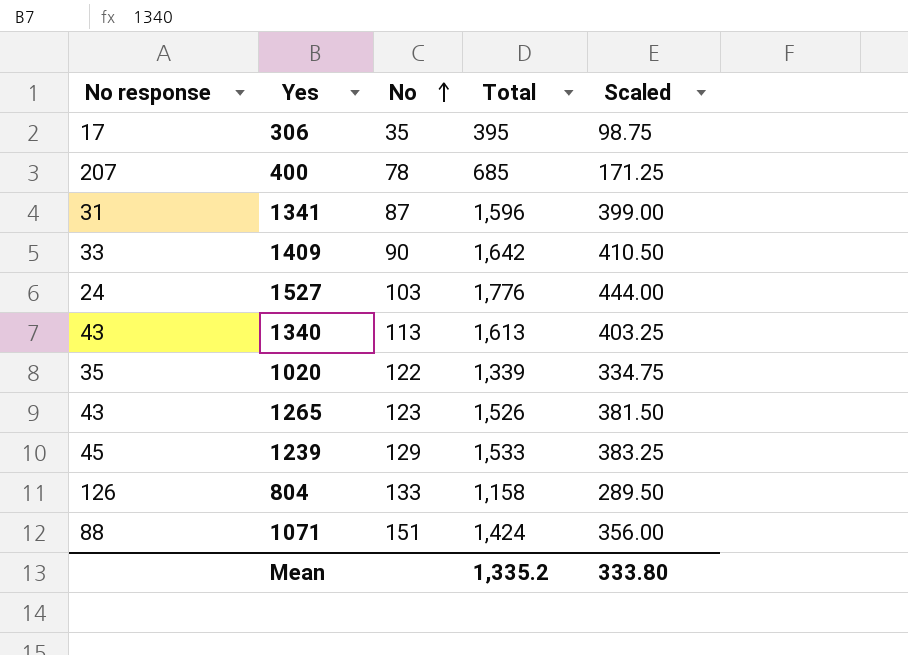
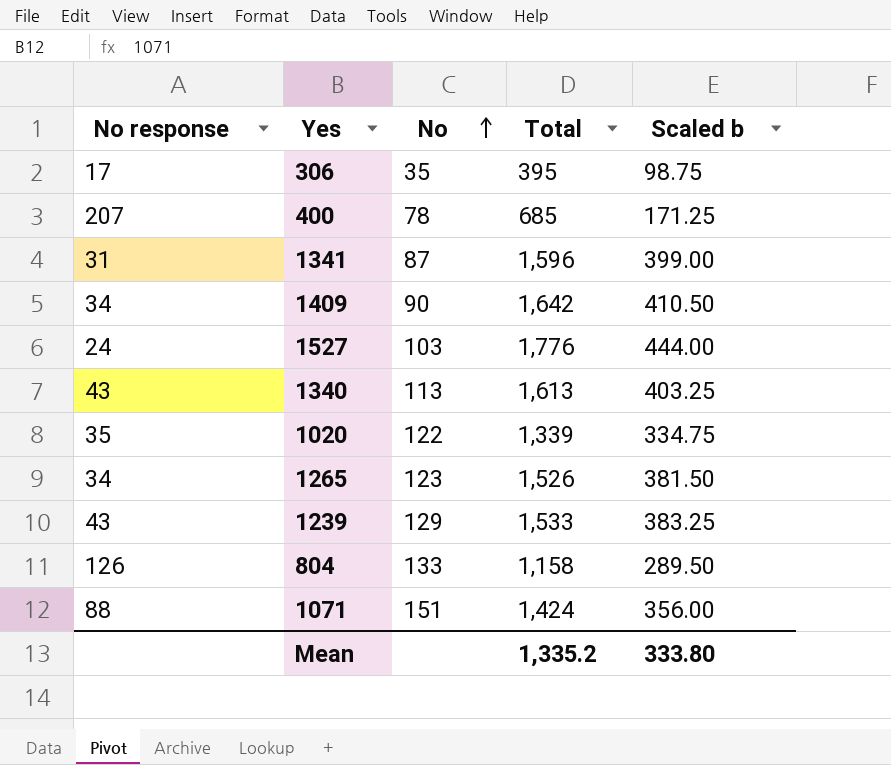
column name: Scaled -> Scaled b
1409 | No response: 33 -> 34
1265 | No response: 43 -> 34
1239 | No response: 45 -> 43

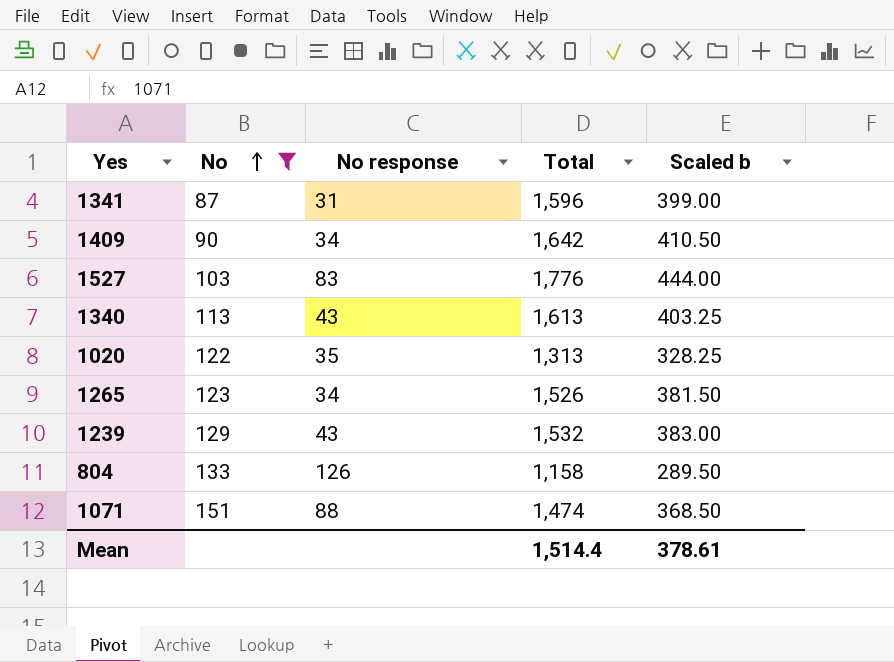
filter: none -> No >= 87
column No response | position: 1 -> 3
1527 | No response: 24 -> 83
1020 | Total: 1,339 -> 1,313
1020 | Scaled b: 334.75 -> 328.25
1239 | Total: 1,533 -> 1,532
1239 | Scaled b: 383.25 -> 383.00
1071 | Total: 1,424 -> 1,474
1071 | Scaled b: 356.00 -> 368.50
Mean | Total: 1,335.2 -> 1,514.4
Mean | Scaled b: 333.80 -> 378.61

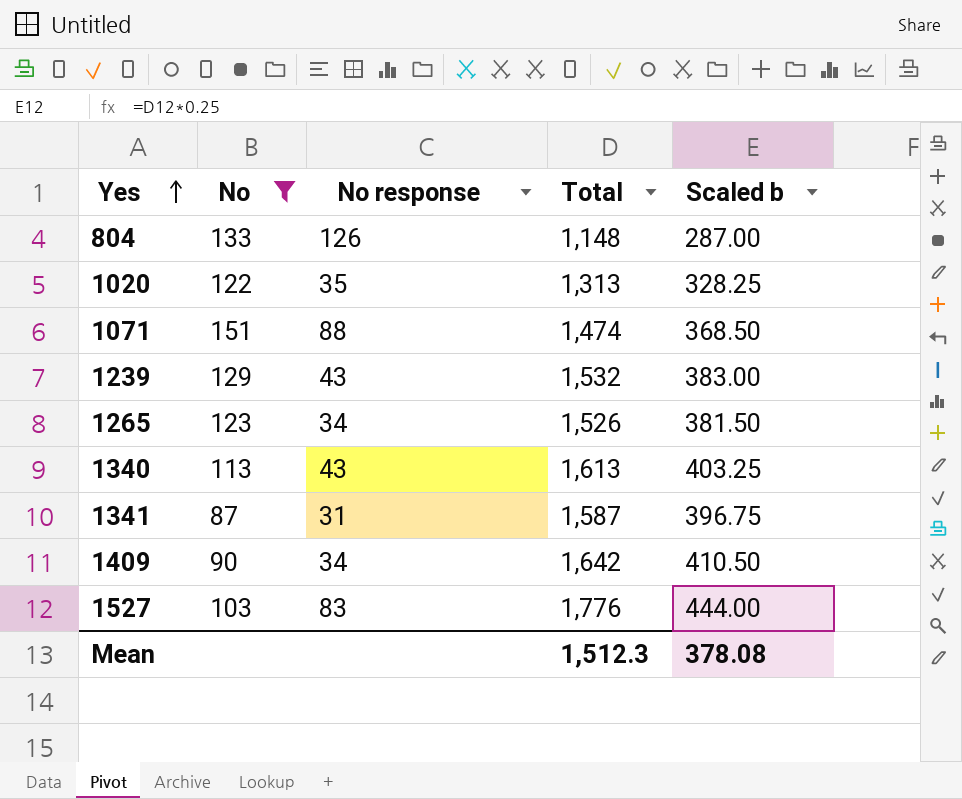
row order: No ascending -> Yes ascending
804 | Total: 1,158 -> 1,148
804 | Scaled b: 289.50 -> 287.00
1341 | Total: 1,596 -> 1,587
1341 | Scaled b: 399.00 -> 396.75
Mean | Total: 1,514.4 -> 1,512.3
Mean | Scaled b: 378.61 -> 378.08

